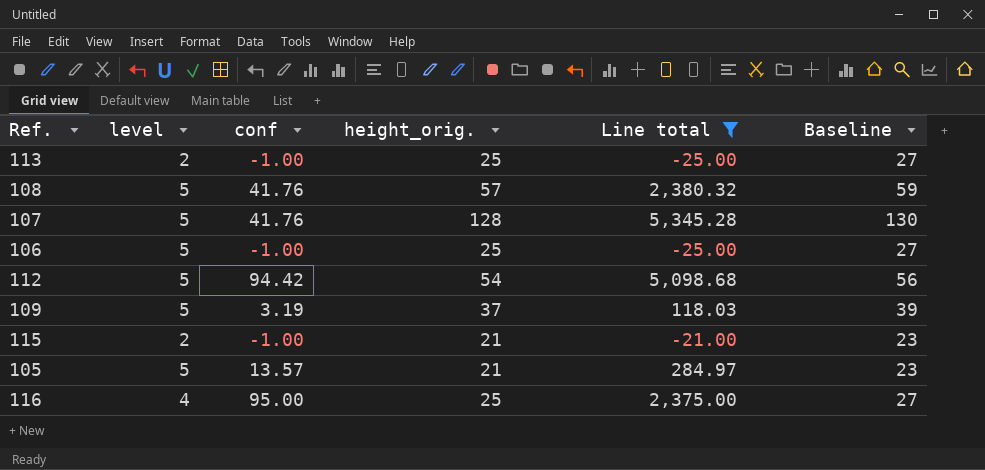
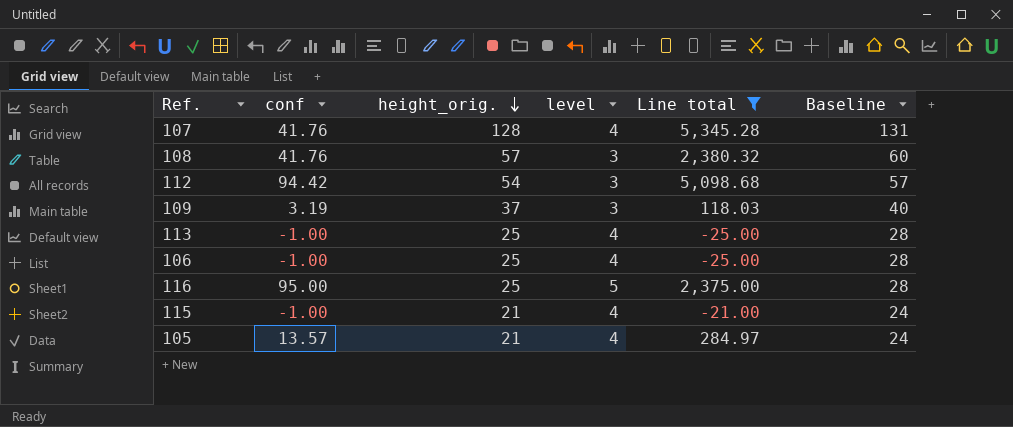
row order: none -> height_orig. descending
column level | position: 2 -> 4
column Baseline | formula: [height_orig.] + 2 -> [height_orig.] + 3
107 | level: 5 -> 4
108 | level: 5 -> 3
112 | level: 5 -> 3
109 | level: 5 -> 3
113 | level: 2 -> 4
106 | level: 5 -> 4
116 | level: 4 -> 5
115 | level: 2 -> 4
105 | level: 5 -> 4

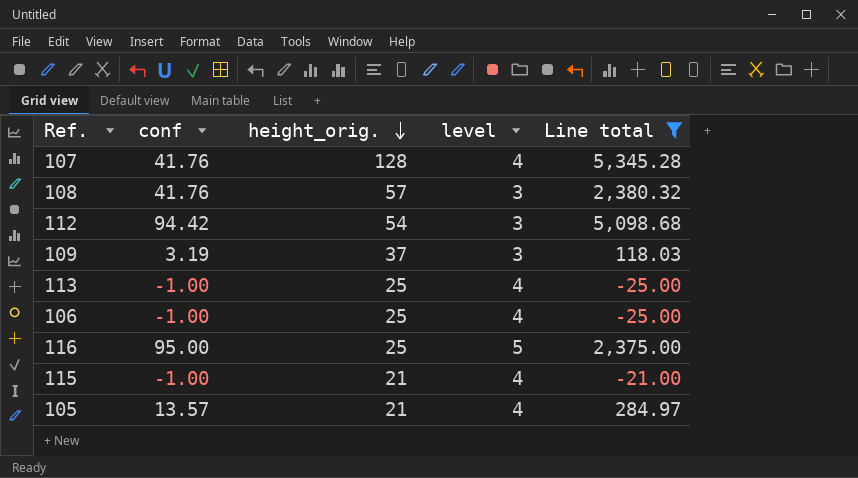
column Baseline | formula: [height_orig.] + 3 -> none

